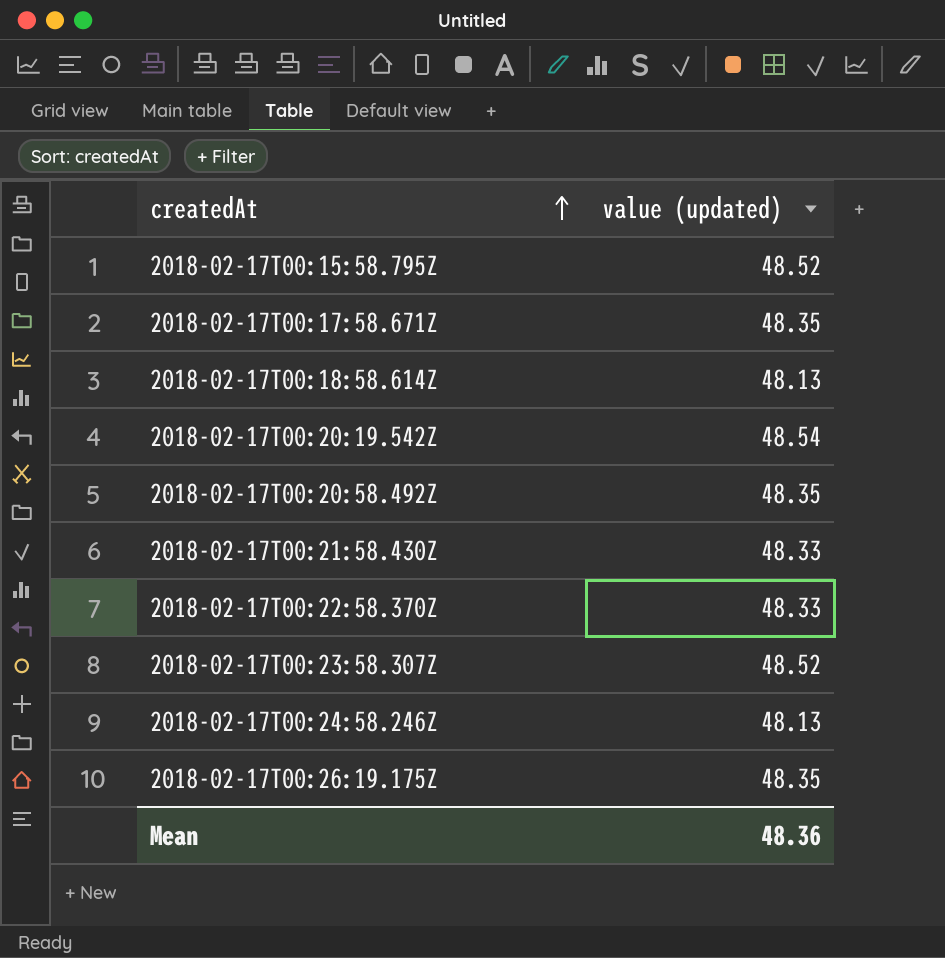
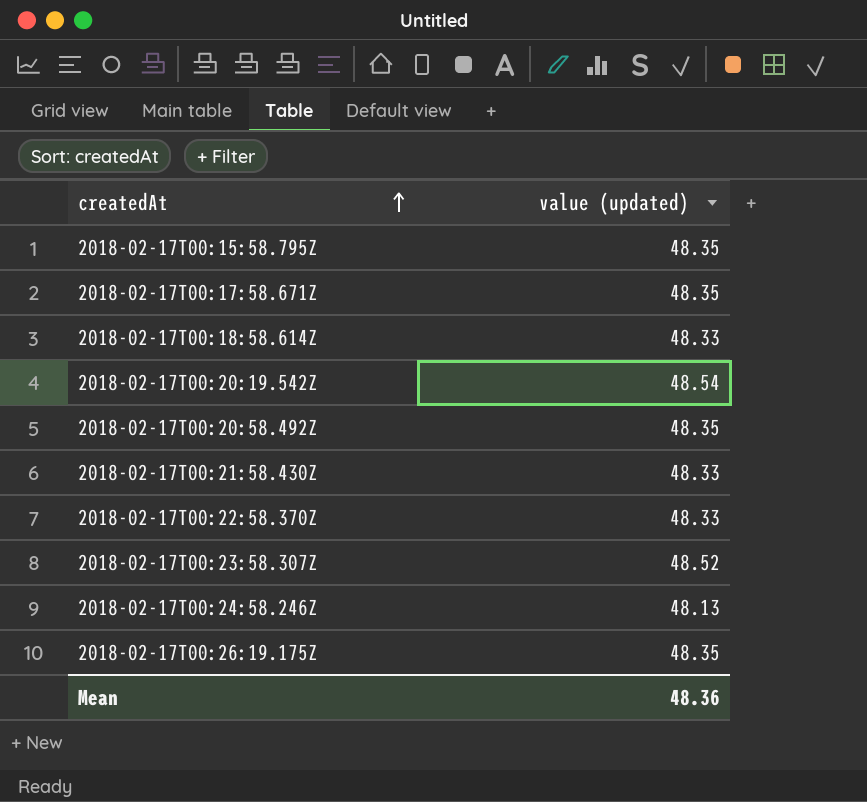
2018-02-17T00:15:58.795Z | value (updated): 48.52 -> 48.35
2018-02-17T00:18:58.614Z | value (updated): 48.13 -> 48.33

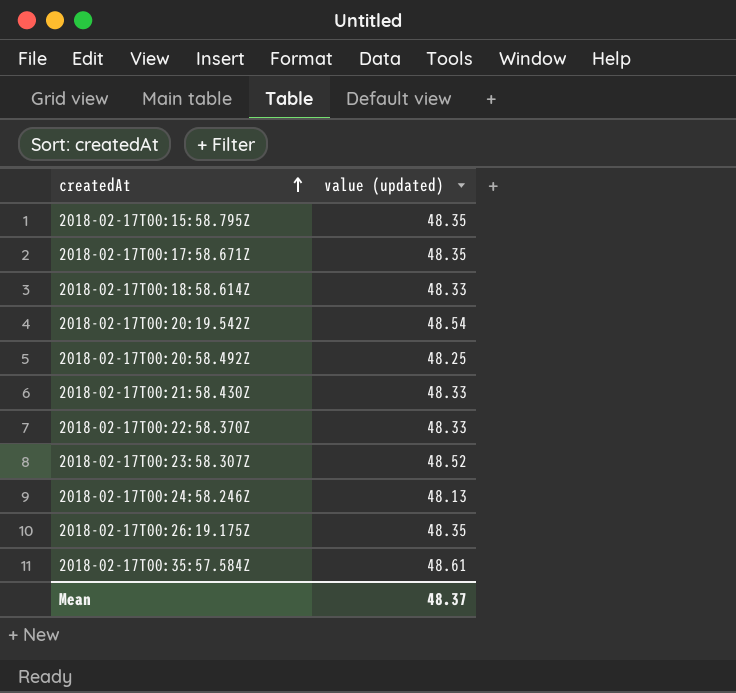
2018-02-17T00:20:58.492Z | value (updated): 48.35 -> 48.25
row 2018-02-17T00:35:57.584Z: none -> 48.61
Mean | value (updated): 48.36 -> 48.37

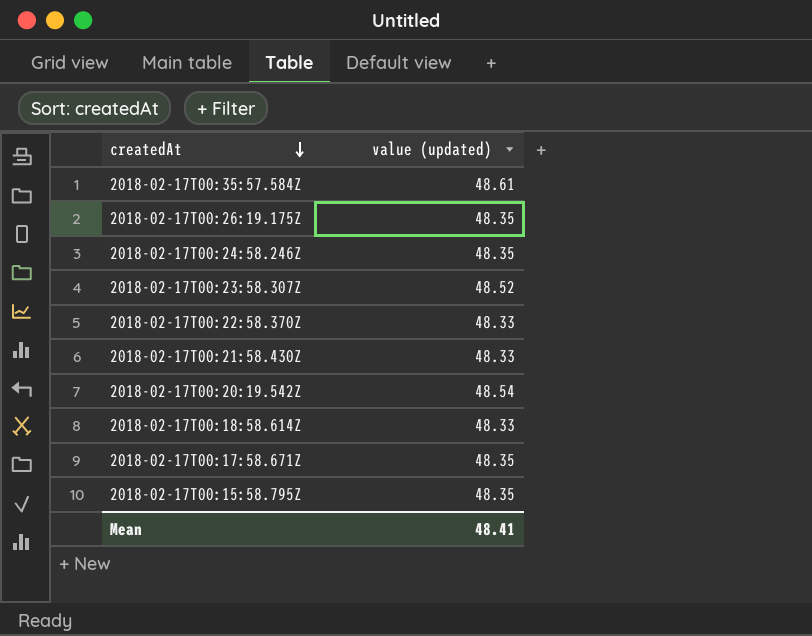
row order: createdAt ascending -> createdAt descending
row 2018-02-17T00:20:58.492Z: 48.25 -> none
2018-02-17T00:24:58.246Z | value (updated): 48.13 -> 48.35
Mean | value (updated): 48.37 -> 48.41

